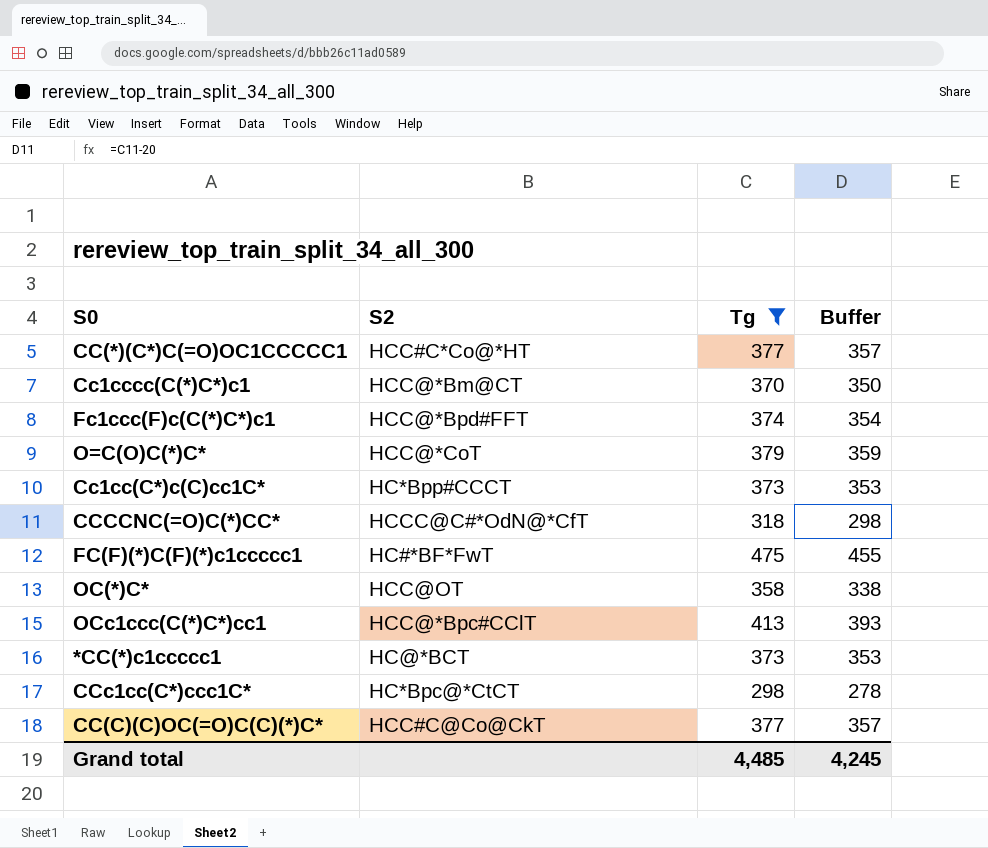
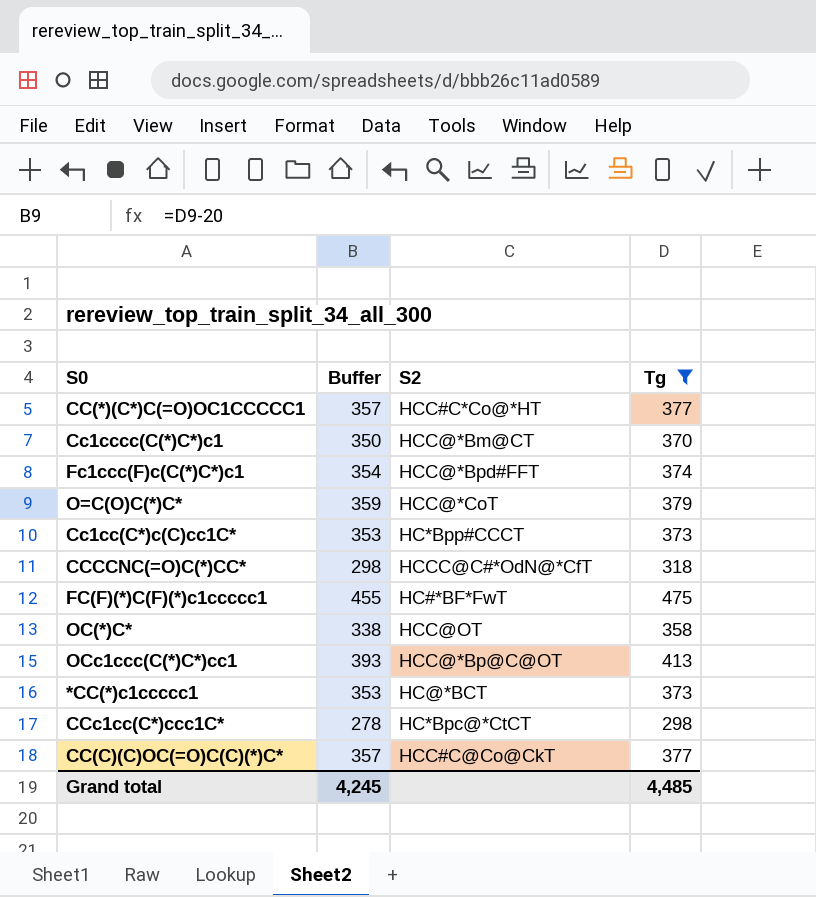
column Buffer | position: 4 -> 2
OCc1ccc(C(*)C*)cc1 | S2: HCC@*Bpc#CClT -> HCC@*Bp@C@OT

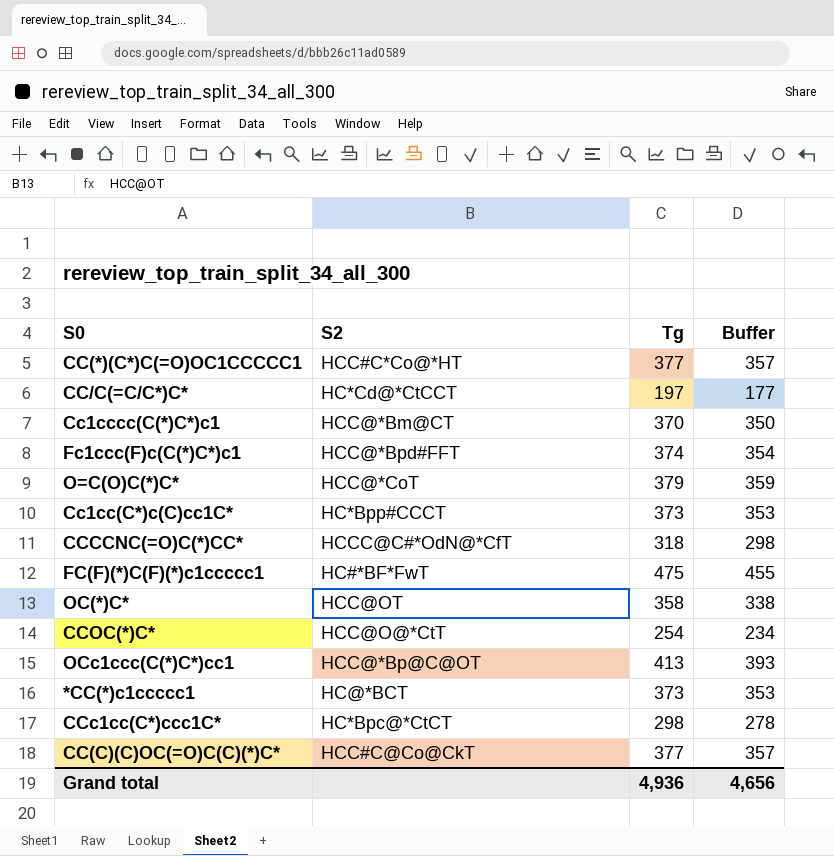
filter: Tg >= 298 -> none
column Buffer | position: 2 -> 4
Grand total | Tg: 4,485 -> 4,936
Grand total | Buffer: 4,245 -> 4,656

